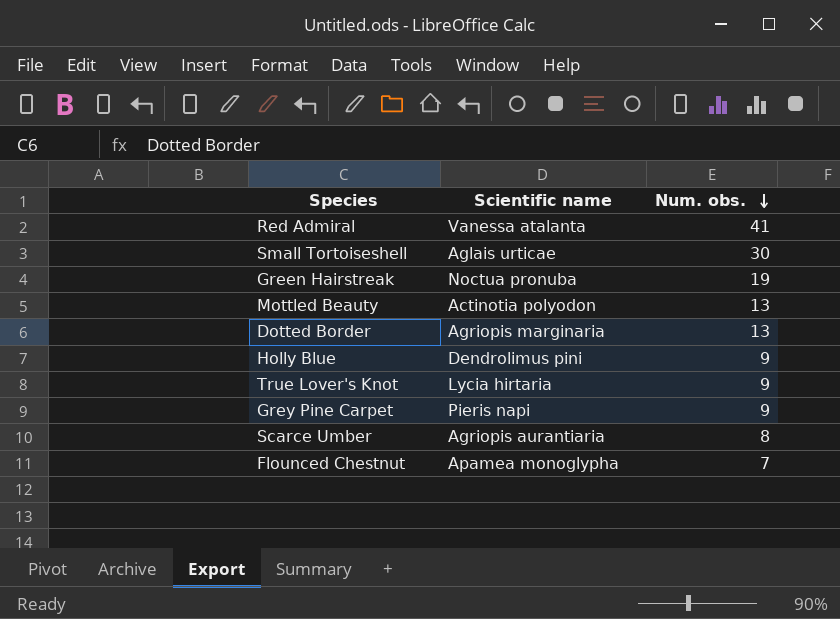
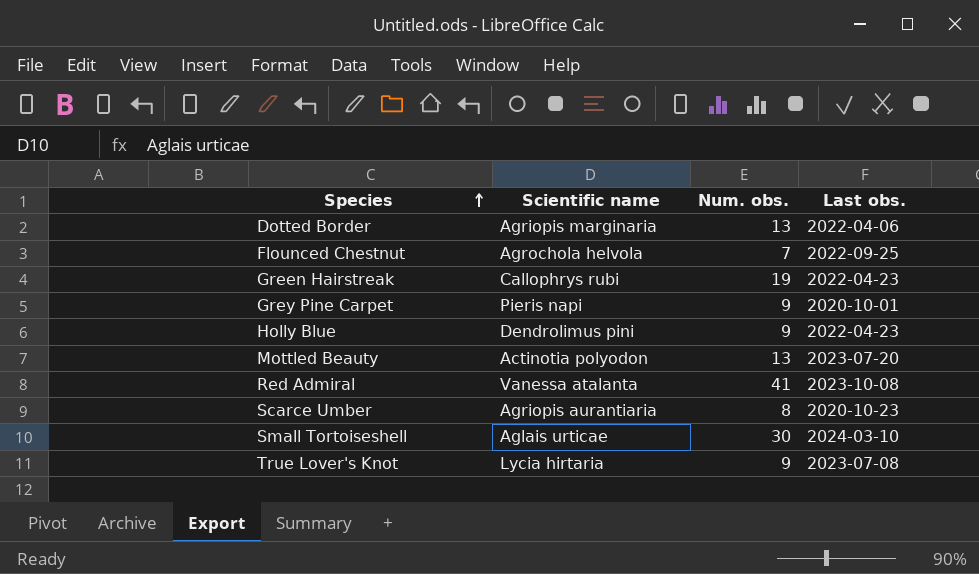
row order: Num. obs. descending -> Species ascending
column Last obs. | position: none -> 4
Flounced Chestnut | Scientific name: Apamea monoglypha -> Agrochola helvola
Green Hairstreak | Scientific name: Noctua pronuba -> Callophrys rubi

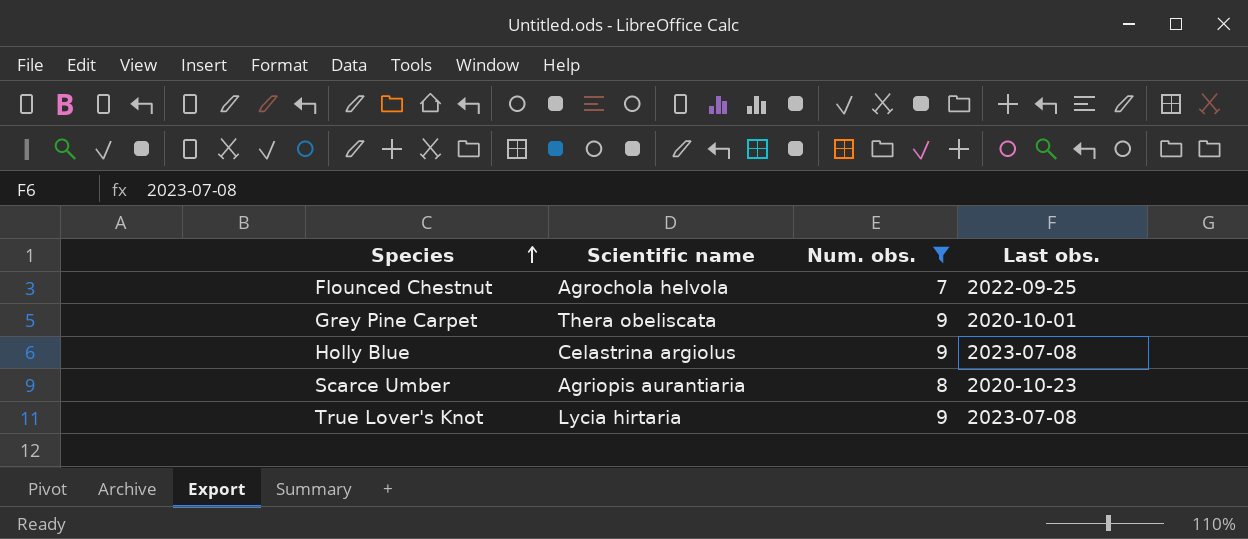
filter: none -> Num. obs. <= 9
Grey Pine Carpet | Scientific name: Pieris napi -> Thera obeliscata
Holly Blue | Scientific name: Dendrolimus pini -> Celastrina argiolus
Holly Blue | Last obs.: 2022-04-23 -> 2023-07-08

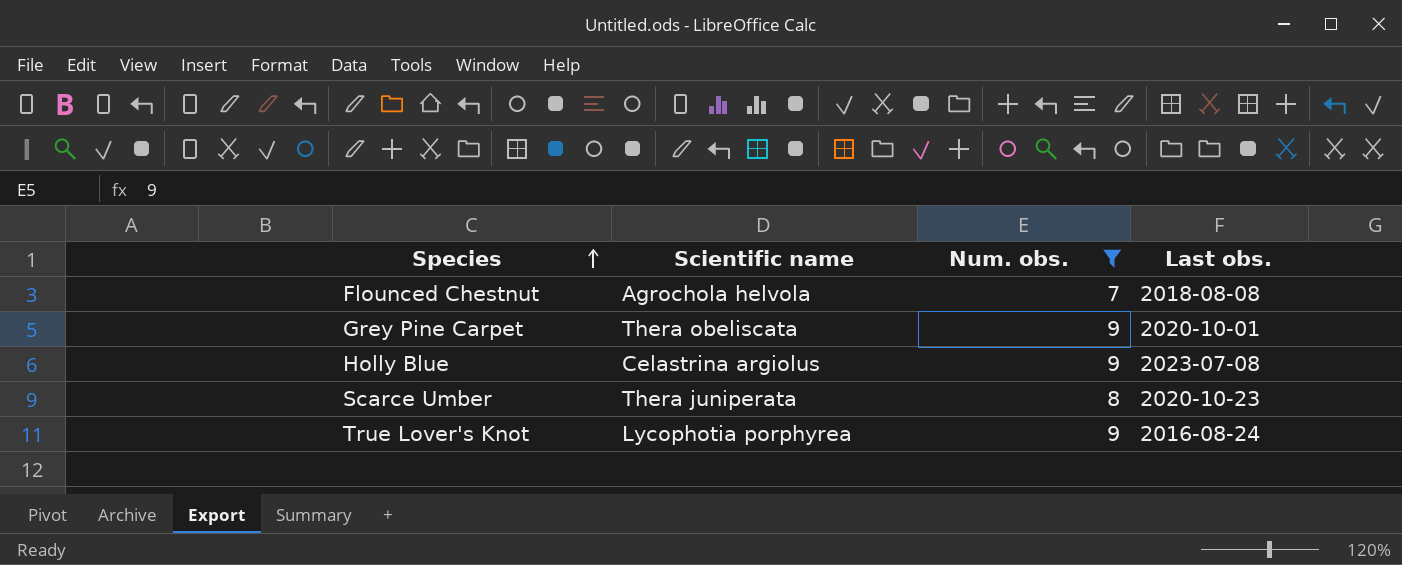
Flounced Chestnut | Last obs.: 2022-09-25 -> 2018-08-08
Scarce Umber | Scientific name: Agriopis aurantiaria -> Thera juniperata
True Lover's Knot | Scientific name: Lycia hirtaria -> Lycophotia porphyrea
True Lover's Knot | Last obs.: 2023-07-08 -> 2016-08-24

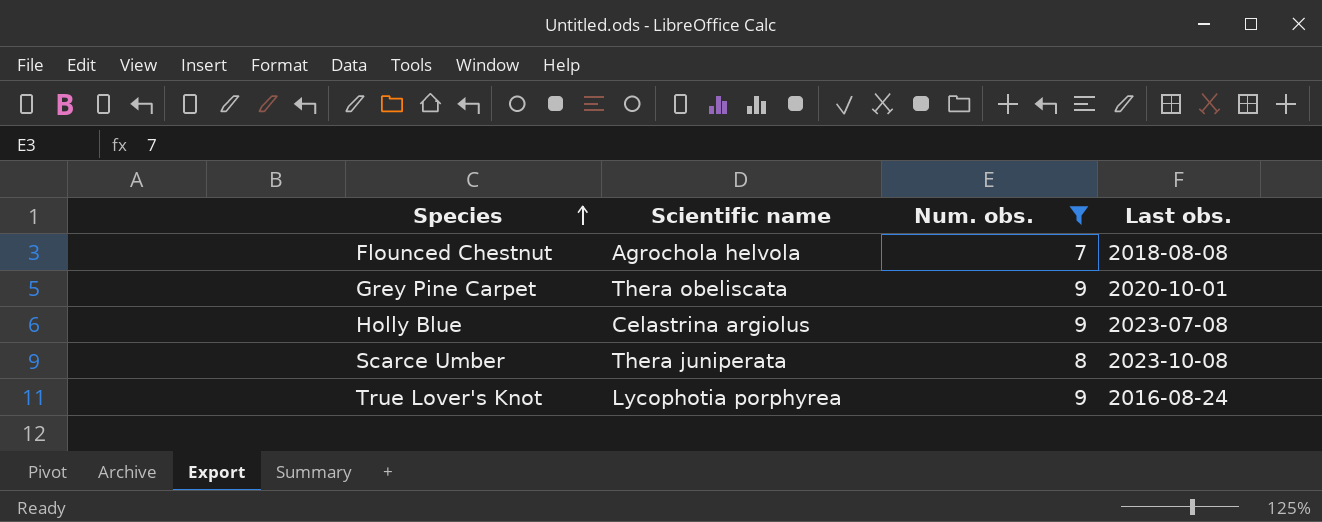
Scarce Umber | Last obs.: 2020-10-23 -> 2023-10-08

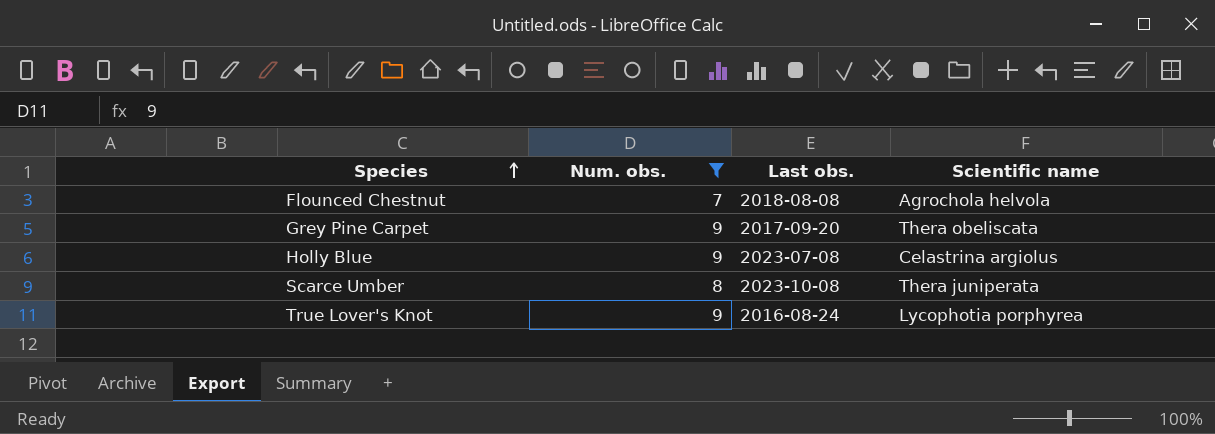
column Scientific name | position: 2 -> 4
Grey Pine Carpet | Last obs.: 2020-10-01 -> 2017-09-20

